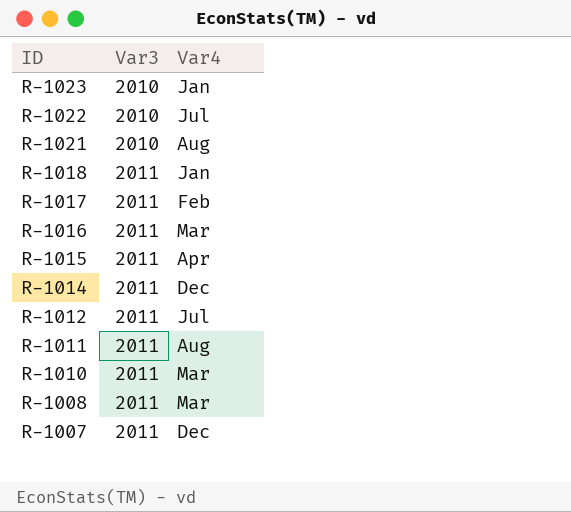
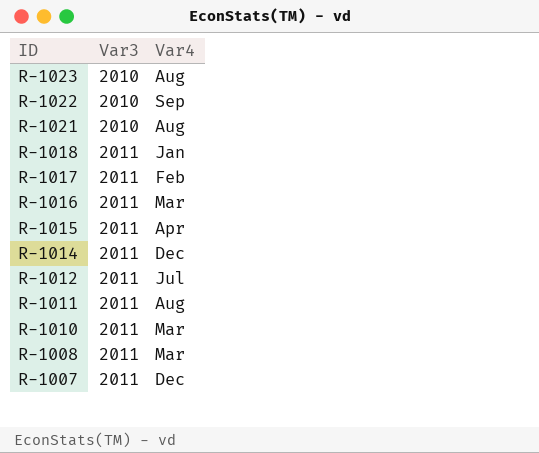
R-1023 | Var4: Jan -> Aug
R-1022 | Var4: Jul -> Sep

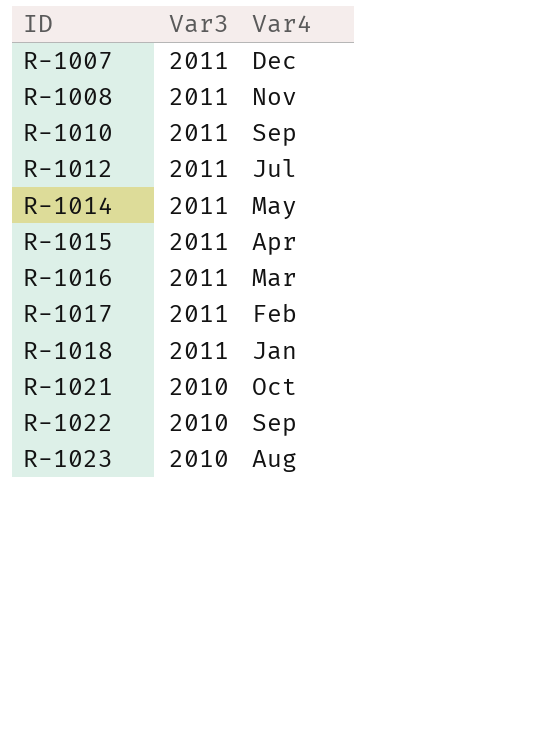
row order: ID descending -> ID ascending
row R-1011: 2011 | Aug -> none
R-1008 | Var4: Mar -> Nov
R-1010 | Var4: Mar -> Sep
R-1014 | Var4: Dec -> May
R-1021 | Var4: Aug -> Oct

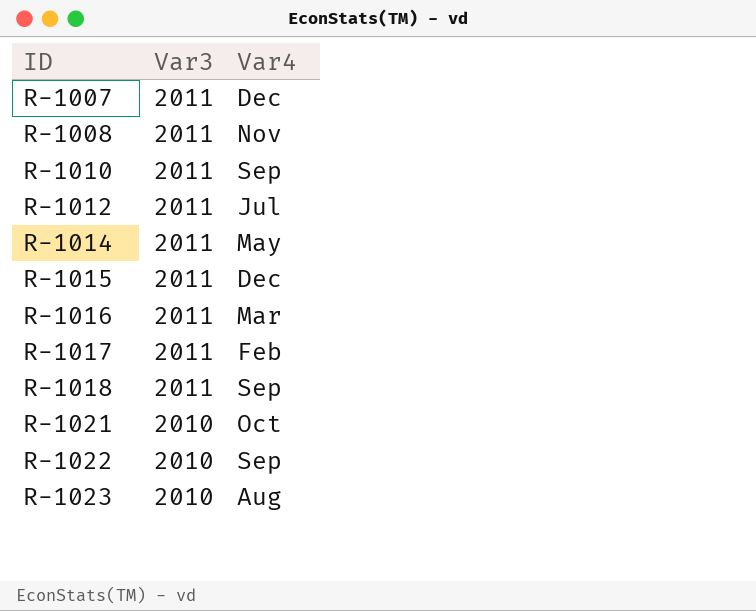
R-1015 | Var4: Apr -> Dec
R-1018 | Var4: Jan -> Sep

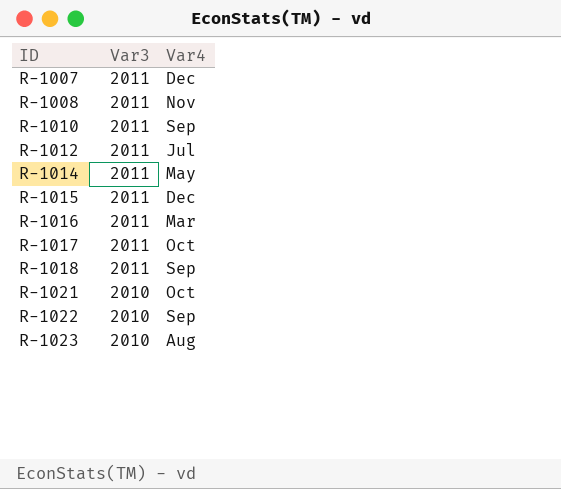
R-1017 | Var4: Feb -> Oct

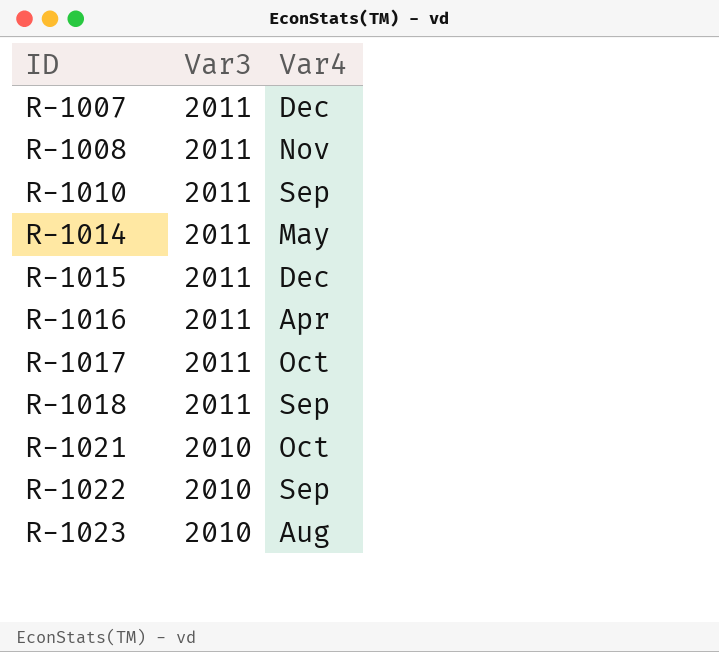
row R-1012: 2011 | Jul -> none
R-1016 | Var4: Mar -> Apr

